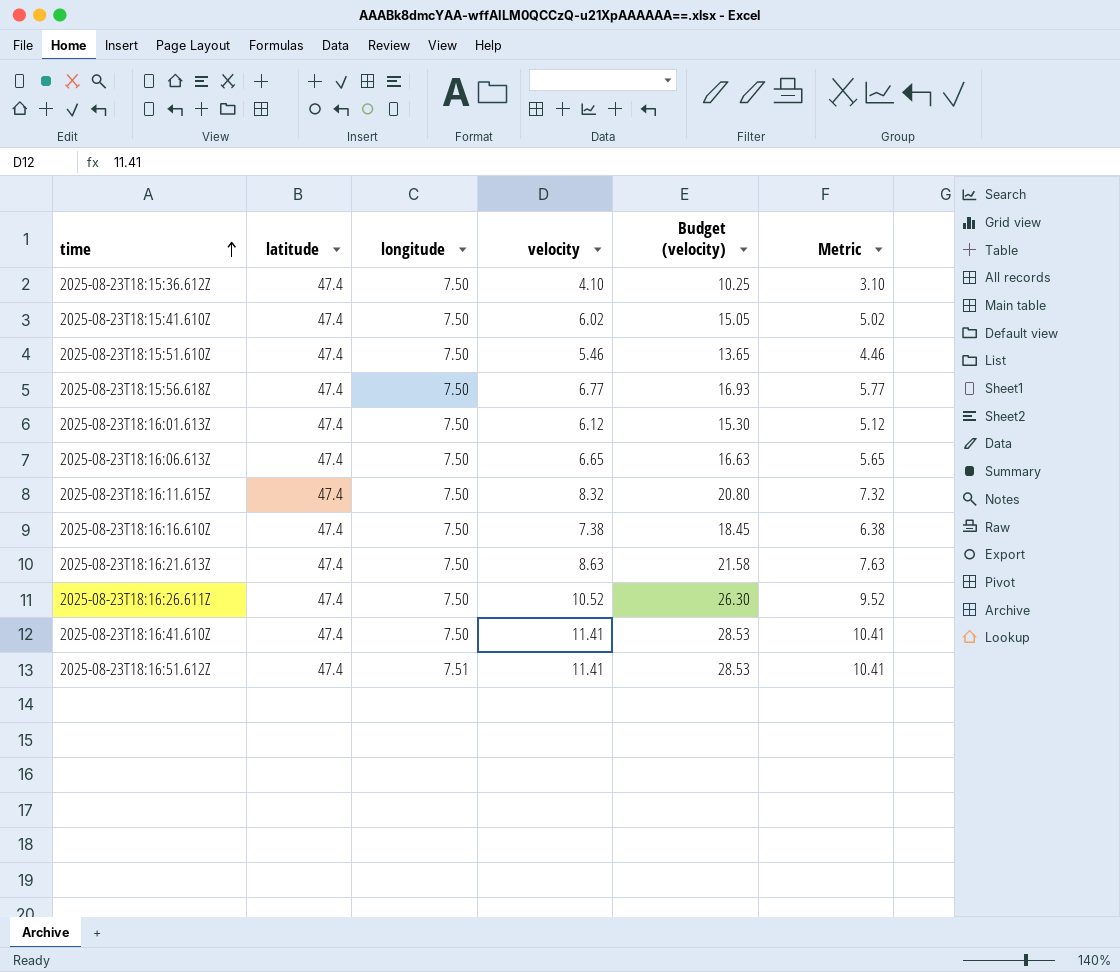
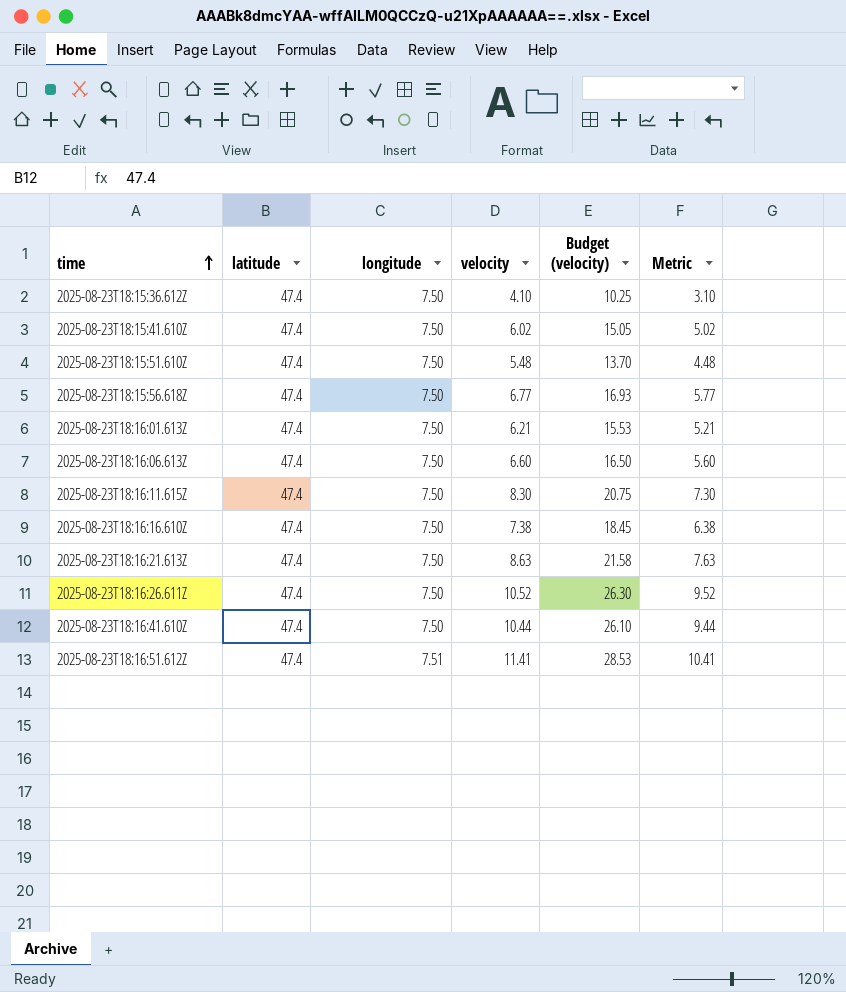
2025-08-23T18:15:51.610Z | velocity: 5.46 -> 5.48
2025-08-23T18:15:51.610Z | Budget (velocity): 13.65 -> 13.70
2025-08-23T18:15:51.610Z | Metric: 4.46 -> 4.48
2025-08-23T18:16:01.613Z | velocity: 6.12 -> 6.21
2025-08-23T18:16:01.613Z | Budget (velocity): 15.30 -> 15.53
2025-08-23T18:16:01.613Z | Metric: 5.12 -> 5.21
2025-08-23T18:16:06.613Z | velocity: 6.65 -> 6.60
2025-08-23T18:16:06.613Z | Budget (velocity): 16.63 -> 16.50
2025-08-23T18:16:06.613Z | Metric: 5.65 -> 5.60
2025-08-23T18:16:11.615Z | velocity: 8.32 -> 8.30
2025-08-23T18:16:11.615Z | Budget (velocity): 20.80 -> 20.75
2025-08-23T18:16:11.615Z | Metric: 7.32 -> 7.30
2025-08-23T18:16:41.610Z | velocity: 11.41 -> 10.44
2025-08-23T18:16:41.610Z | Budget (velocity): 28.53 -> 26.10
2025-08-23T18:16:41.610Z | Metric: 10.41 -> 9.44

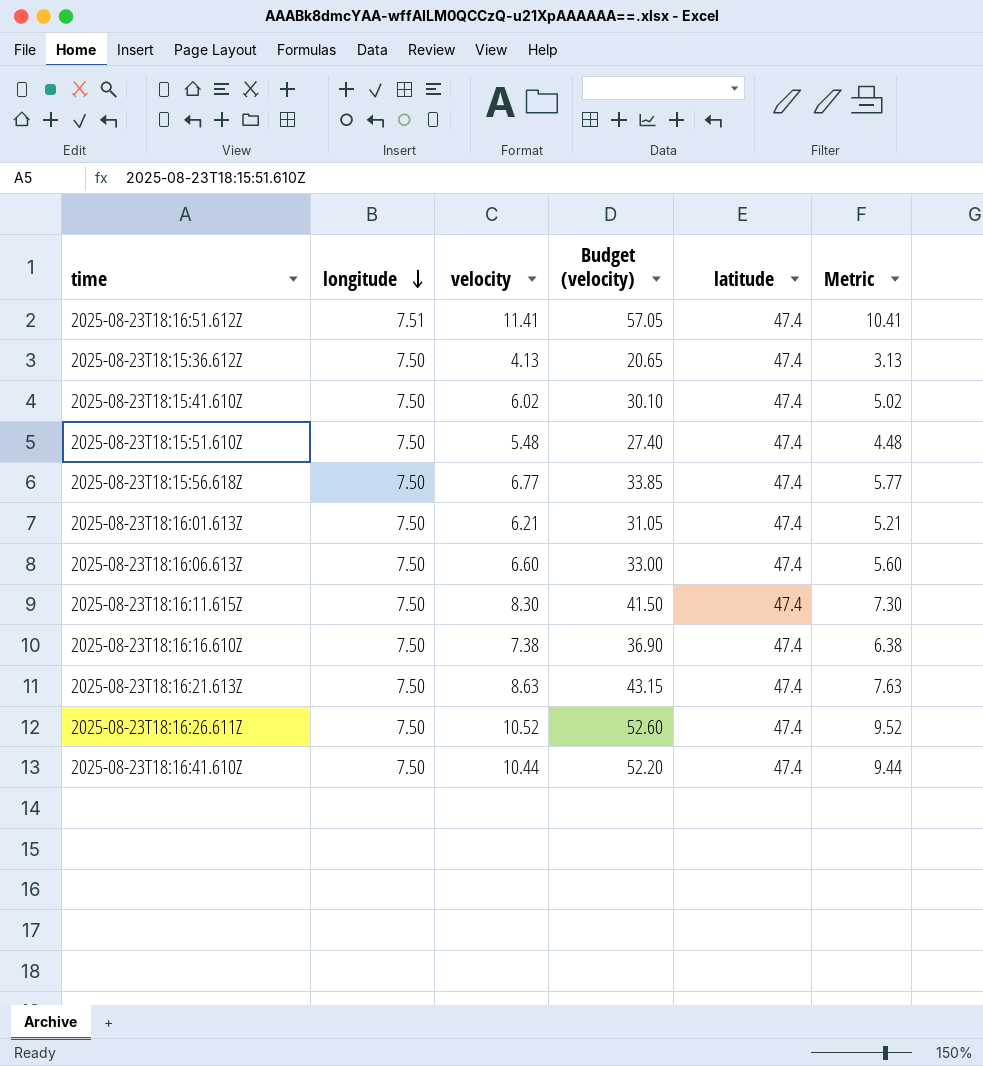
row order: time ascending -> longitude descending
column Budget (velocity) | formula: [velocity] * 2.5 -> [velocity] * 5
column latitude | position: 2 -> 5
2025-08-23T18:15:36.612Z | velocity: 4.10 -> 4.13
2025-08-23T18:15:36.612Z | Metric: 3.10 -> 3.13

